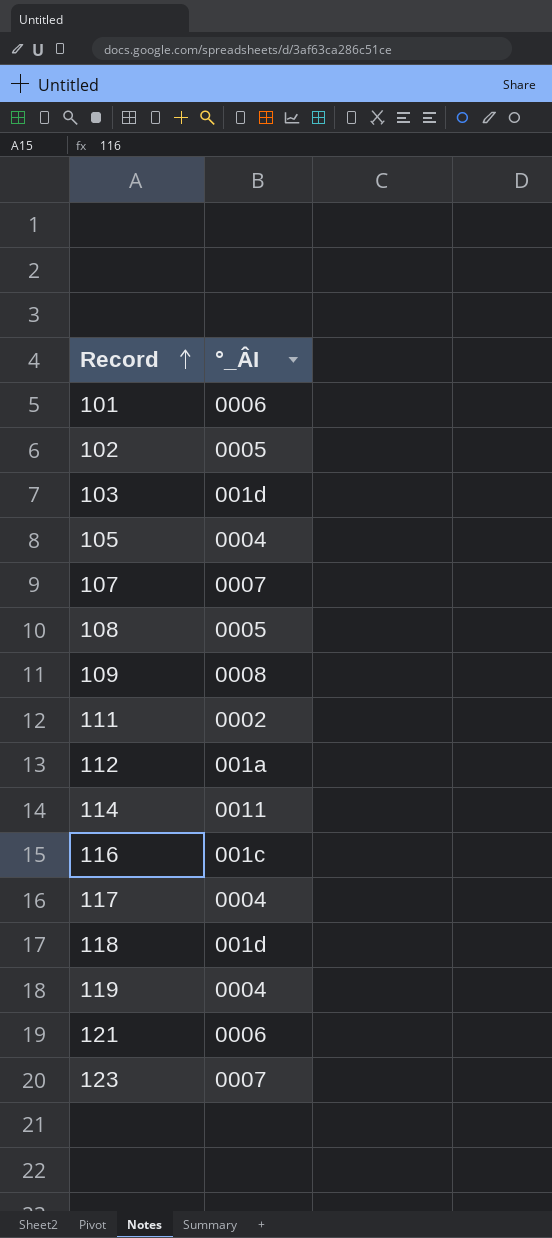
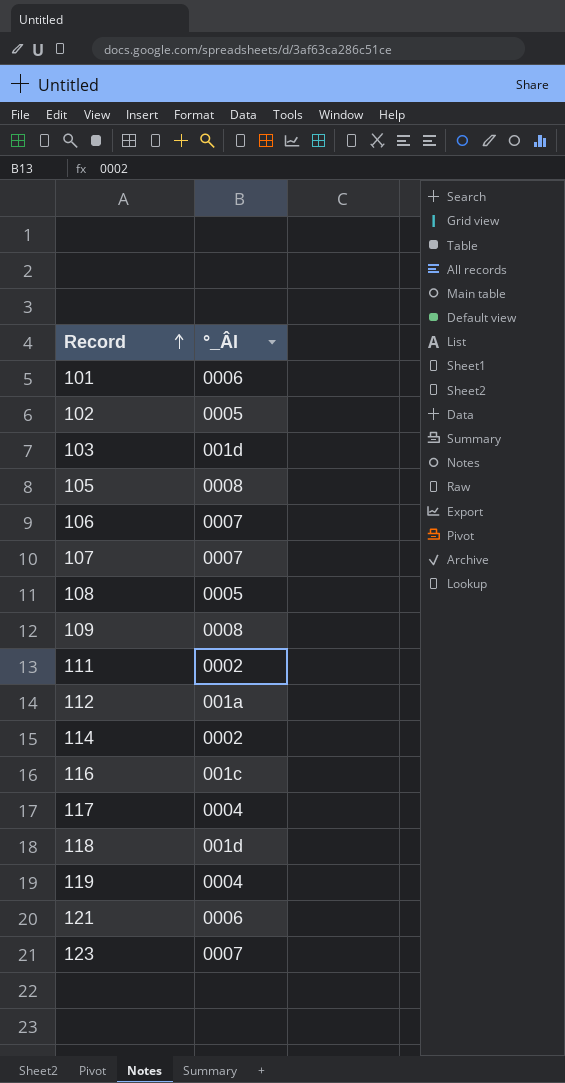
105 | °_ÂI: 0004 -> 0008
row 106: none -> 0007
114 | °_ÂI: 0011 -> 0002

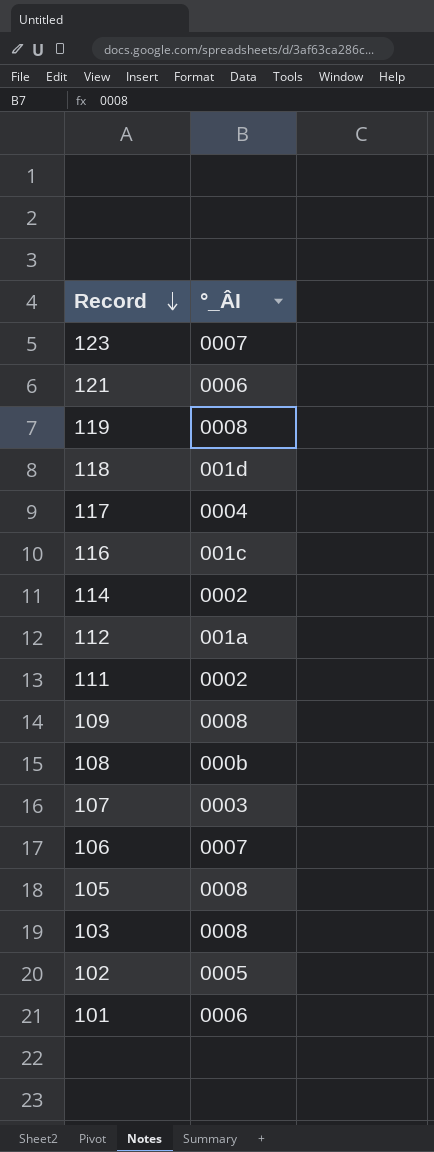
row order: Record ascending -> Record descending
119 | °_ÂI: 0004 -> 0008
108 | °_ÂI: 0005 -> 000b
107 | °_ÂI: 0007 -> 0003
103 | °_ÂI: 001d -> 0008

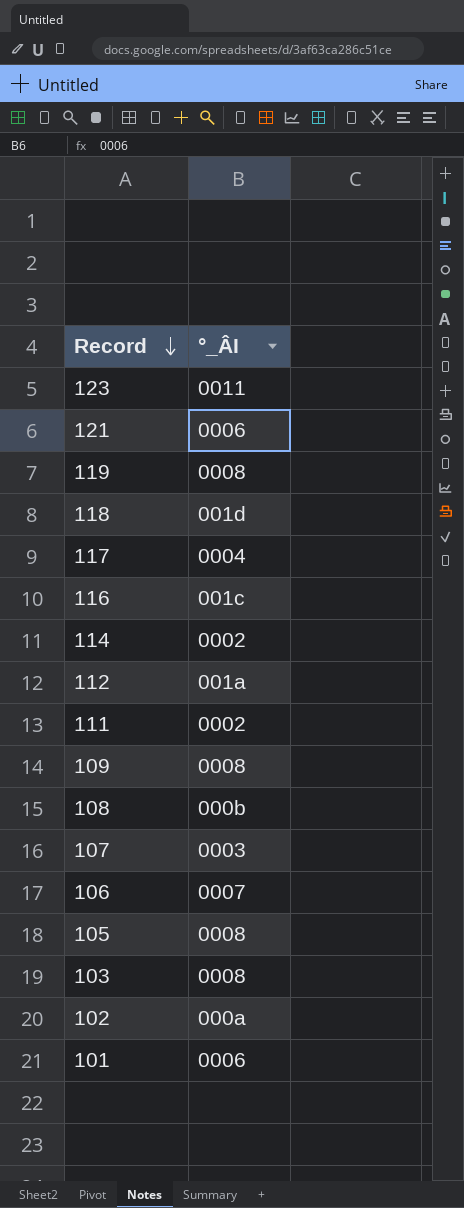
123 | °_ÂI: 0007 -> 0011
102 | °_ÂI: 0005 -> 000a

